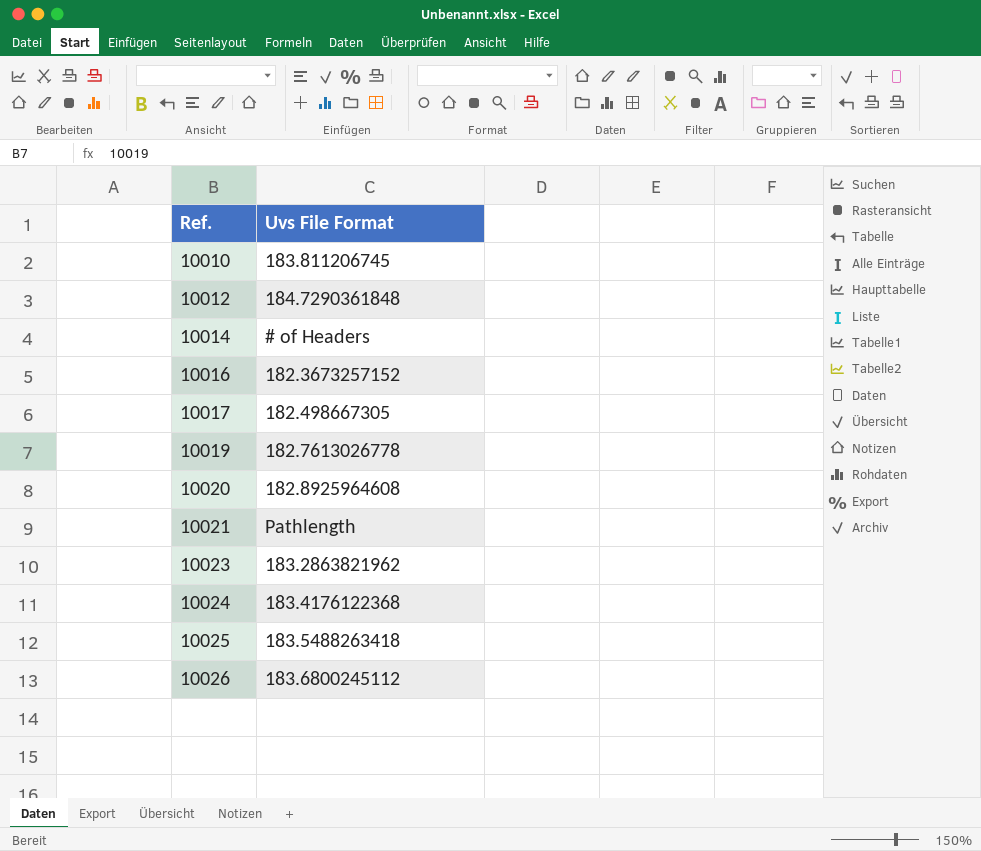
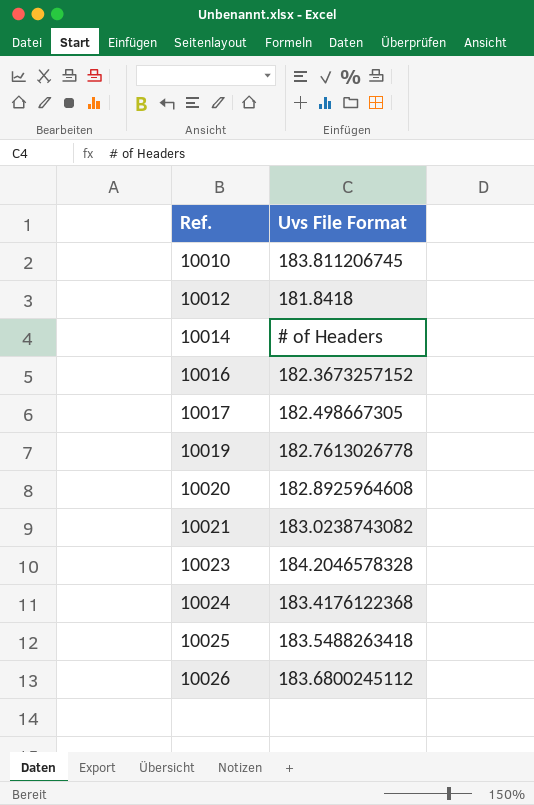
10012 | Uvs File Format: 184.7290361848 -> 181.8418
10021 | Uvs File Format: Pathlength -> 183.0238743082
10023 | Uvs File Format: 183.2863821962 -> 184.2046578328

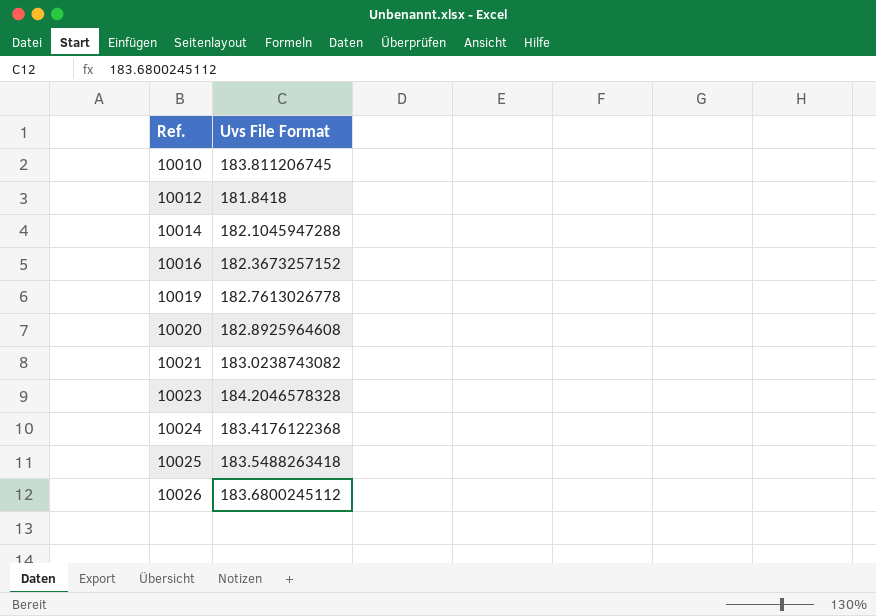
row 10017: 182.498667305 -> none
10014 | Uvs File Format: # of Headers -> 182.1045947288

